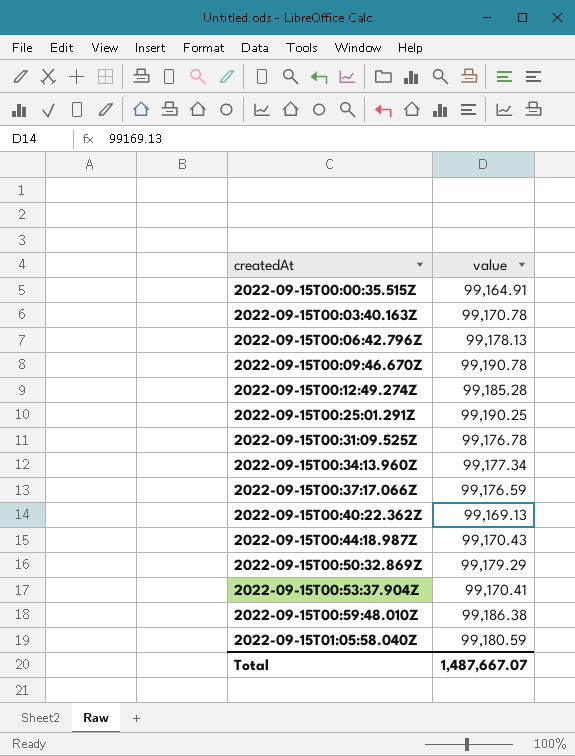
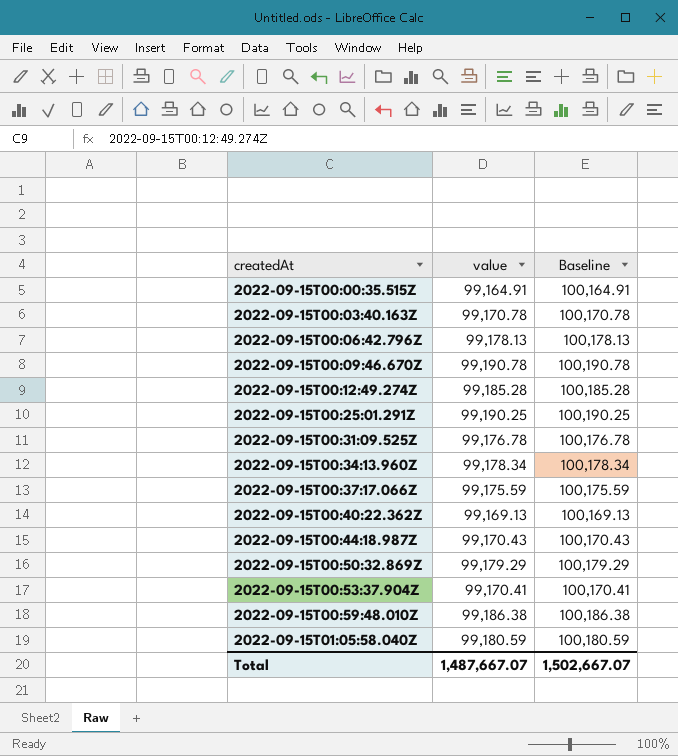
column Baseline | formula: none -> [value] + 1000
2022-09-15T00:34:13.960Z | value: 99,177.34 -> 99,178.34
2022-09-15T00:37:17.066Z | value: 99,176.59 -> 99,175.59

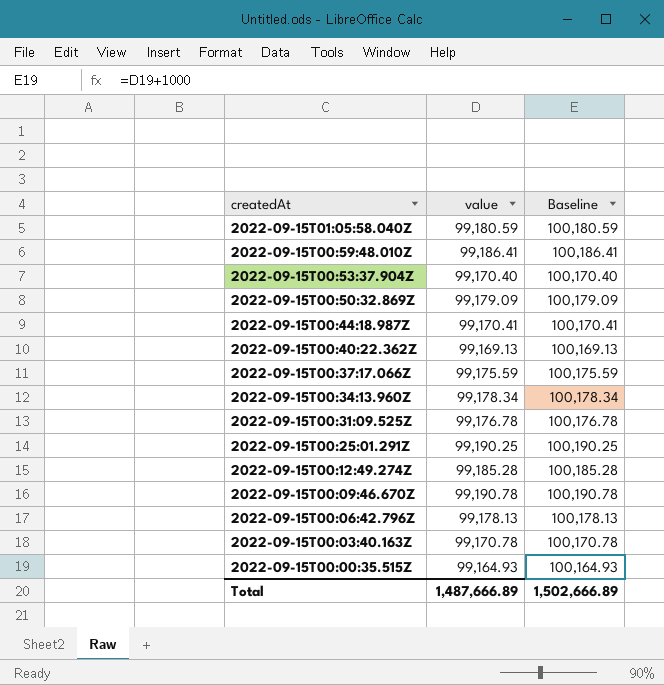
row order: createdAt ascending -> createdAt descending
2022-09-15T00:59:48.010Z | value: 99,186.38 -> 99,186.41
2022-09-15T00:59:48.010Z | Baseline: 100,186.38 -> 100,186.41
2022-09-15T00:53:37.904Z | value: 99,170.41 -> 99,170.40
2022-09-15T00:53:37.904Z | Baseline: 100,170.41 -> 100,170.40
2022-09-15T00:50:32.869Z | value: 99,179.29 -> 99,179.09
2022-09-15T00:50:32.869Z | Baseline: 100,179.29 -> 100,179.09
2022-09-15T00:44:18.987Z | value: 99,170.43 -> 99,170.41
2022-09-15T00:44:18.987Z | Baseline: 100,170.43 -> 100,170.41
2022-09-15T00:00:35.515Z | value: 99,164.91 -> 99,164.93
2022-09-15T00:00:35.515Z | Baseline: 100,164.91 -> 100,164.93
Total | value: 1,487,667.07 -> 1,487,666.89
Total | Baseline: 1,502,667.07 -> 1,502,666.89

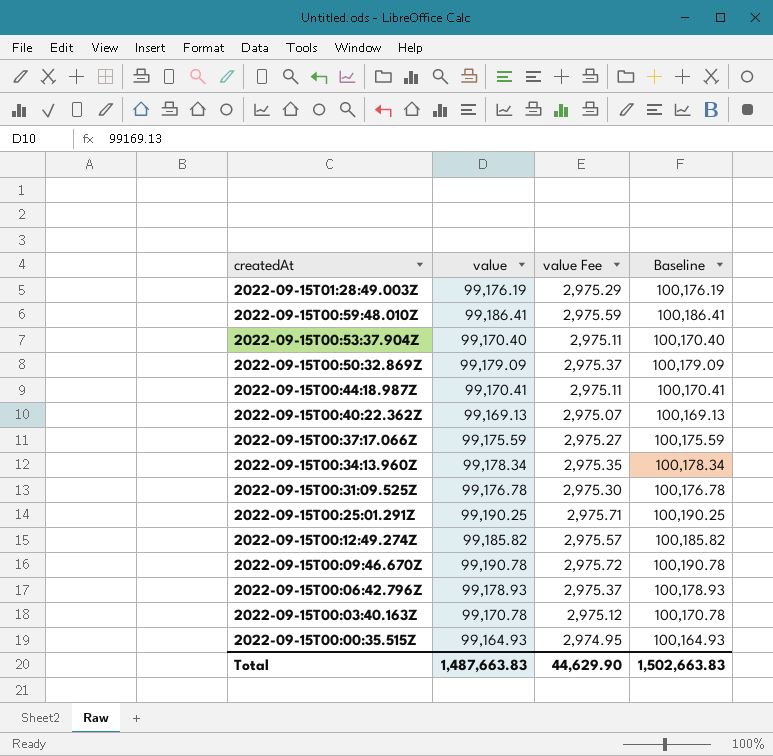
column value Fee | formula: none -> [value] * 0.03
row 2022-09-15T01:05:58.040Z: 99,180.59 | 100,180.59 -> none
row 2022-09-15T01:28:49.003Z: none -> 99,176.19 | 2,975.29 | 100,176.19
2022-09-15T00:12:49.274Z | value: 99,185.28 -> 99,185.82
2022-09-15T00:12:49.274Z | Baseline: 100,185.28 -> 100,185.82
2022-09-15T00:06:42.796Z | value: 99,178.13 -> 99,178.93
2022-09-15T00:06:42.796Z | Baseline: 100,178.13 -> 100,178.93
Total | value: 1,487,666.89 -> 1,487,663.83
Total | Baseline: 1,502,666.89 -> 1,502,663.83

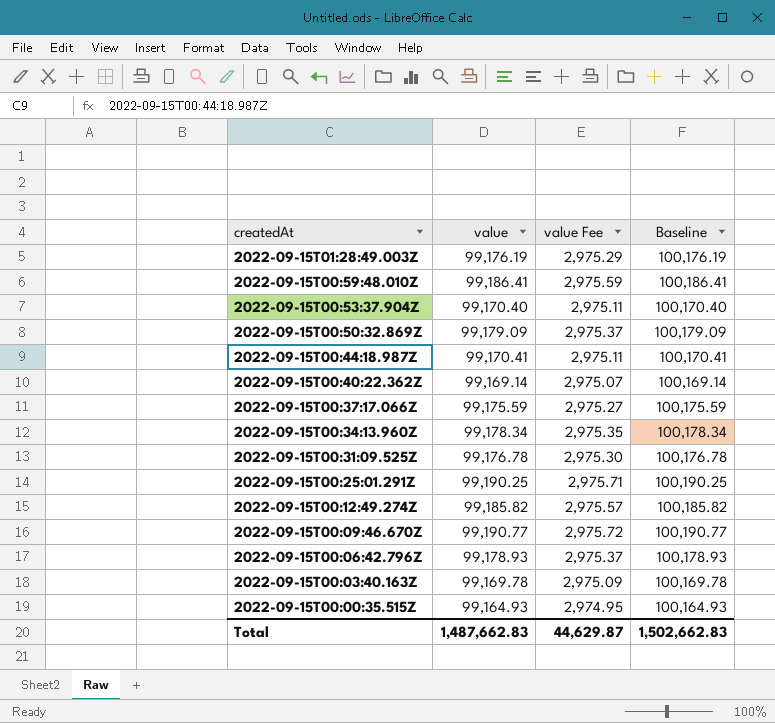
2022-09-15T00:40:22.362Z | value: 99,169.13 -> 99,169.14
2022-09-15T00:40:22.362Z | Baseline: 100,169.13 -> 100,169.14
2022-09-15T00:09:46.670Z | value: 99,190.78 -> 99,190.77
2022-09-15T00:09:46.670Z | Baseline: 100,190.78 -> 100,190.77
2022-09-15T00:03:40.163Z | value: 99,170.78 -> 99,169.78
2022-09-15T00:03:40.163Z | value Fee: 2,975.12 -> 2,975.09
2022-09-15T00:03:40.163Z | Baseline: 100,170.78 -> 100,169.78
Total | value: 1,487,663.83 -> 1,487,662.83
Total | value Fee: 44,629.90 -> 44,629.87
Total | Baseline: 1,502,663.83 -> 1,502,662.83

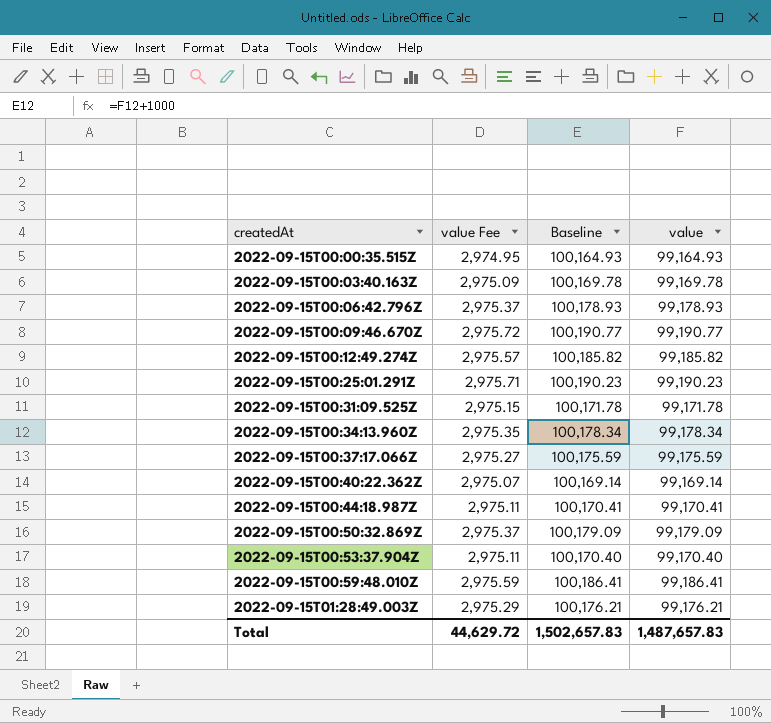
row order: createdAt descending -> createdAt ascending
column value | position: 2 -> 4
2022-09-15T00:25:01.291Z | Baseline: 100,190.25 -> 100,190.23
2022-09-15T00:25:01.291Z | value: 99,190.25 -> 99,190.23
2022-09-15T00:31:09.525Z | value Fee: 2,975.30 -> 2,975.15
2022-09-15T00:31:09.525Z | Baseline: 100,176.78 -> 100,171.78
2022-09-15T00:31:09.525Z | value: 99,176.78 -> 99,171.78
2022-09-15T01:28:49.003Z | Baseline: 100,176.19 -> 100,176.21
2022-09-15T01:28:49.003Z | value: 99,176.19 -> 99,176.21
Total | value Fee: 44,629.87 -> 44,629.72
Total | Baseline: 1,502,662.83 -> 1,502,657.83
Total | value: 1,487,662.83 -> 1,487,657.83

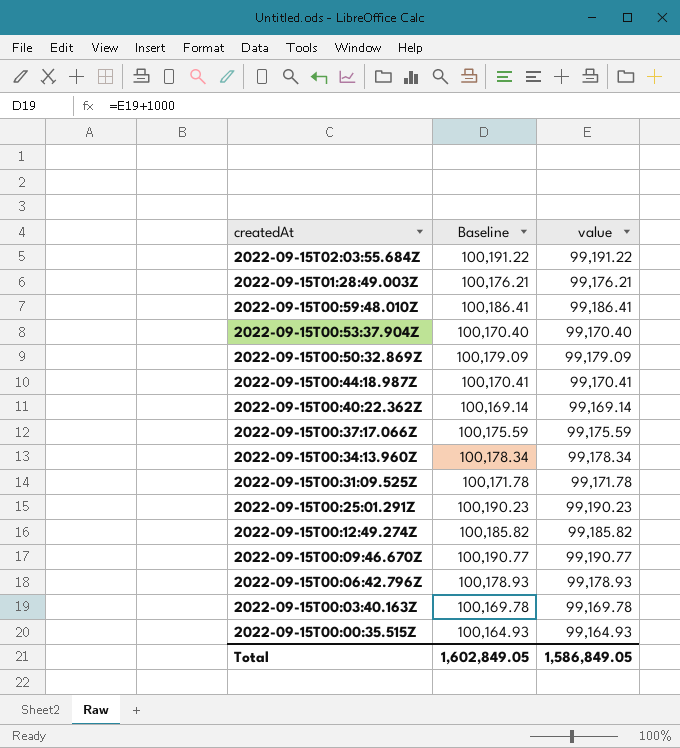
row order: createdAt ascending -> createdAt descending
column value Fee | formula: [value] * 0.03 -> none
row 2022-09-15T02:03:55.684Z: none -> 100,191.22 | 99,191.22
Total | Baseline: 1,502,657.83 -> 1,602,849.05
Total | value: 1,487,657.83 -> 1,586,849.05

